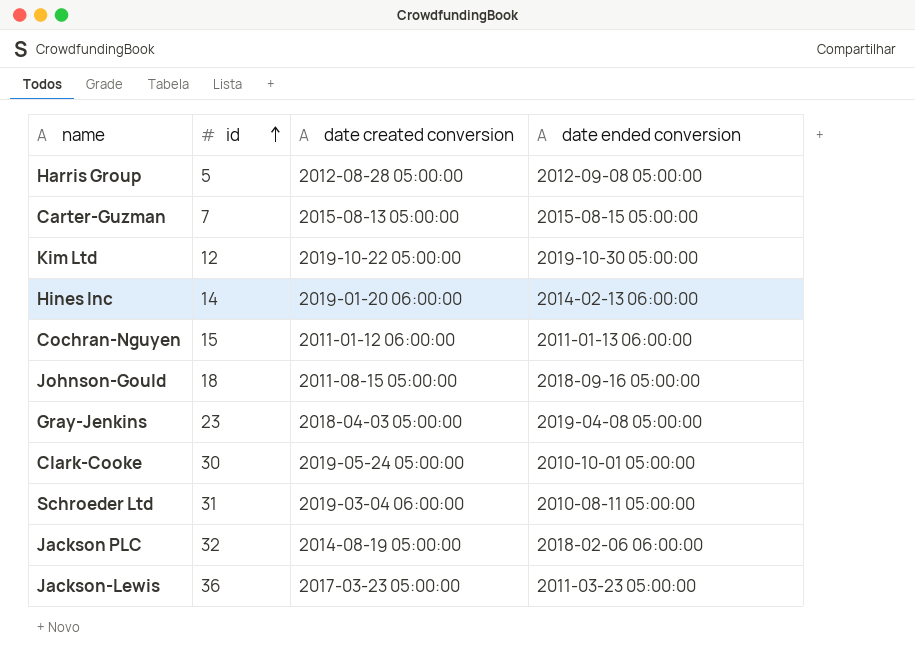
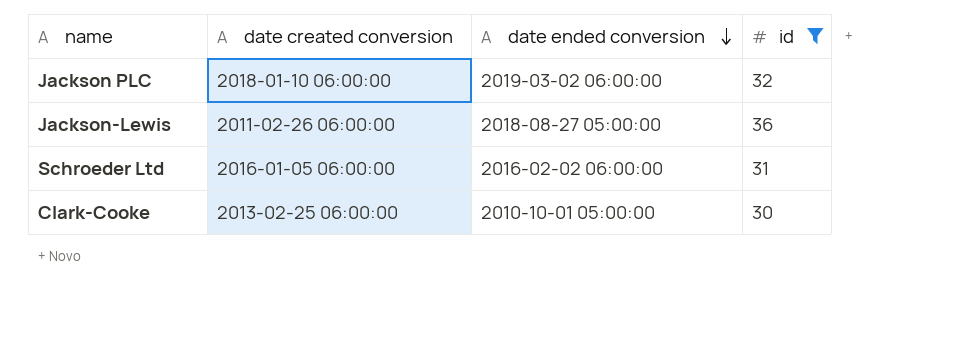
filter: none -> id >= 30
row order: id ascending -> date ended conversion descending
column id | position: 2 -> 4
Jackson PLC | date created conversion: 2014-08-19 05:00:00 -> 2018-01-10 06:00:00
Jackson PLC | date ended conversion: 2018-02-06 06:00:00 -> 2019-03-02 06:00:00
Jackson-Lewis | date created conversion: 2017-03-23 05:00:00 -> 2011-02-26 06:00:00
Jackson-Lewis | date ended conversion: 2011-03-23 05:00:00 -> 2018-08-27 05:00:00
Schroeder Ltd | date created conversion: 2019-03-04 06:00:00 -> 2016-01-05 06:00:00
Schroeder Ltd | date ended conversion: 2010-08-11 05:00:00 -> 2016-02-02 06:00:00
Clark-Cooke | date created conversion: 2019-05-24 05:00:00 -> 2013-02-25 06:00:00

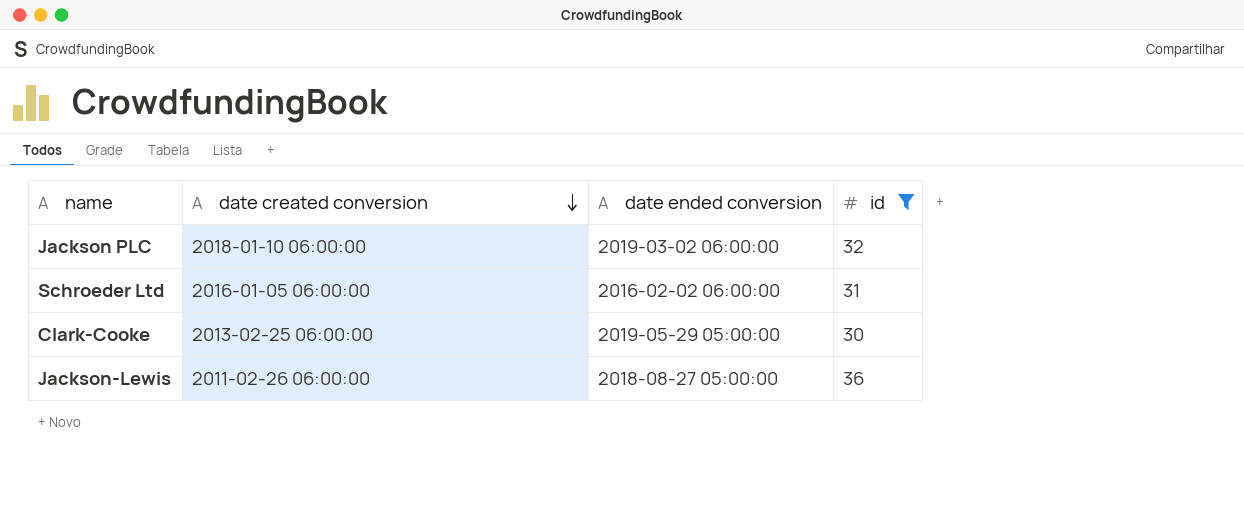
row order: date ended conversion descending -> date created conversion descending
Clark-Cooke | date ended conversion: 2010-10-01 05:00:00 -> 2019-05-29 05:00:00

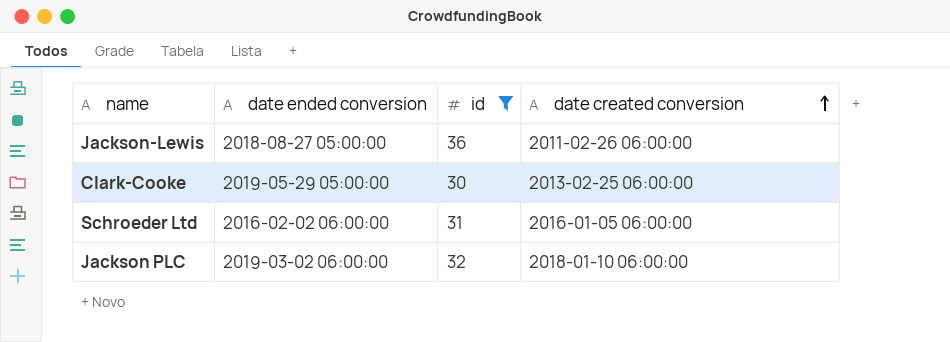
row order: date created conversion descending -> date created conversion ascending
column date created conversion | position: 2 -> 4

